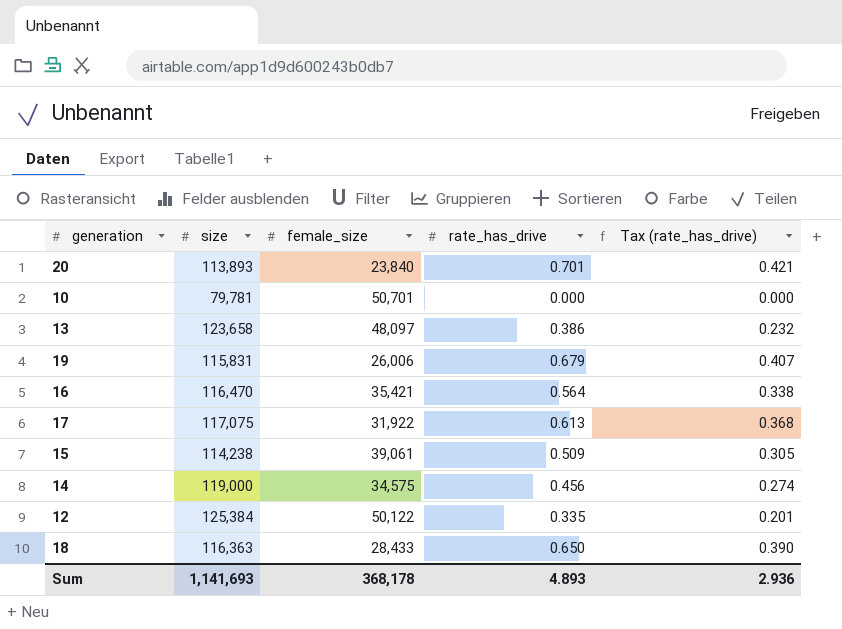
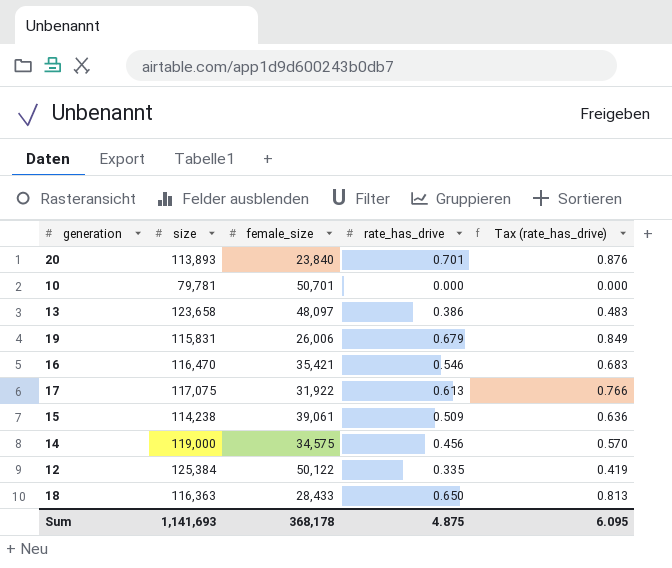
column Tax (rate_has_drive) | formula: [rate_has_drive] * 0.6 -> [rate_has_drive] * 1.25
16 | rate_has_drive: 0.564 -> 0.546
Sum | rate_has_drive: 4.893 -> 4.875
Sum | Tax (rate_has_drive): 2.936 -> 6.095

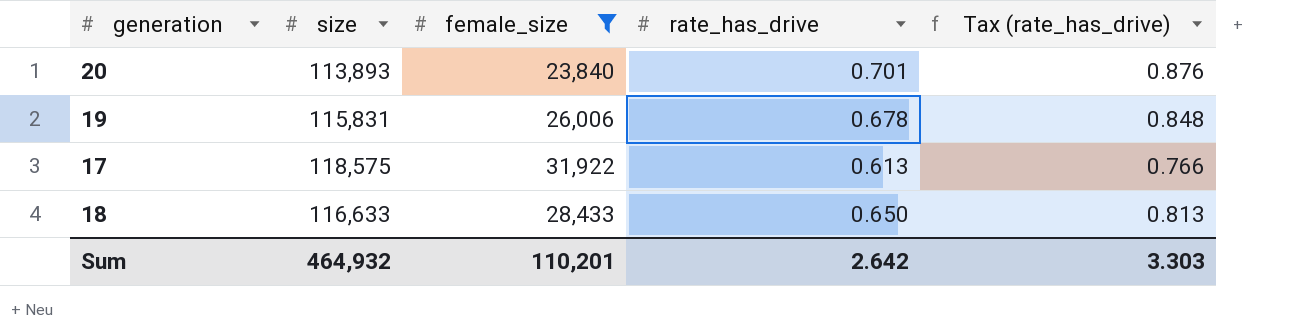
filter: none -> female_size <= 31,922
19 | rate_has_drive: 0.679 -> 0.678
19 | Tax (rate_has_drive): 0.849 -> 0.848
17 | size: 117,075 -> 118,575
18 | size: 116,363 -> 116,633
Sum | size: 1,141,693 -> 464,932
Sum | female_size: 368,178 -> 110,201
Sum | rate_has_drive: 4.875 -> 2.642
Sum | Tax (rate_has_drive): 6.095 -> 3.303

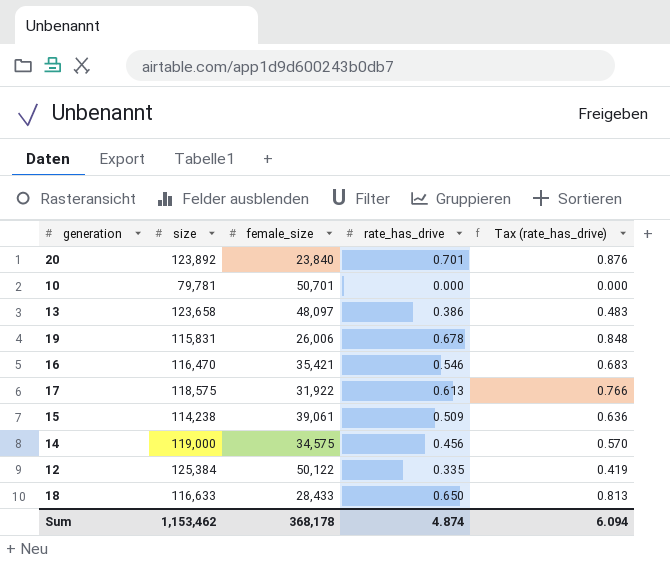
filter: female_size <= 31,922 -> none
20 | size: 113,893 -> 123,892
Sum | size: 464,932 -> 1,153,462
Sum | female_size: 110,201 -> 368,178
Sum | rate_has_drive: 2.642 -> 4.874
Sum | Tax (rate_has_drive): 3.303 -> 6.094

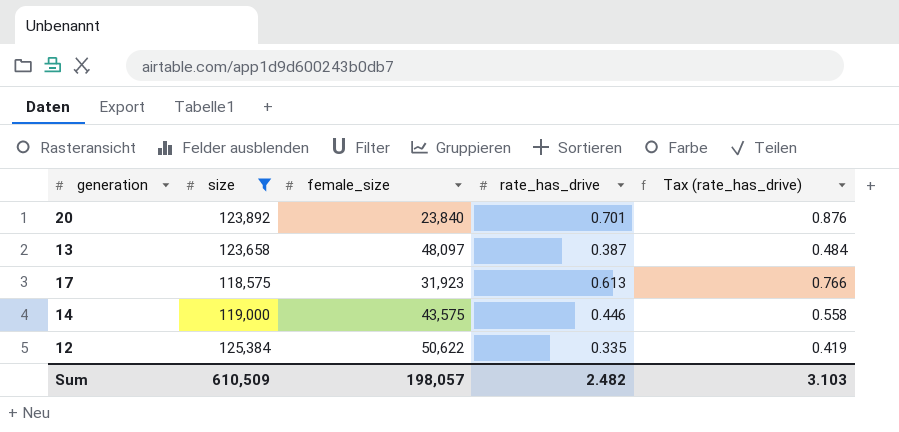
filter: none -> size >= 118,575
13 | rate_has_drive: 0.386 -> 0.387
13 | Tax (rate_has_drive): 0.483 -> 0.484
17 | female_size: 31,922 -> 31,923
14 | female_size: 34,575 -> 43,575
14 | rate_has_drive: 0.456 -> 0.446
14 | Tax (rate_has_drive): 0.570 -> 0.558
12 | female_size: 50,122 -> 50,622
Sum | size: 1,153,462 -> 610,509
Sum | female_size: 368,178 -> 198,057
Sum | rate_has_drive: 4.874 -> 2.482
Sum | Tax (rate_has_drive): 6.094 -> 3.103

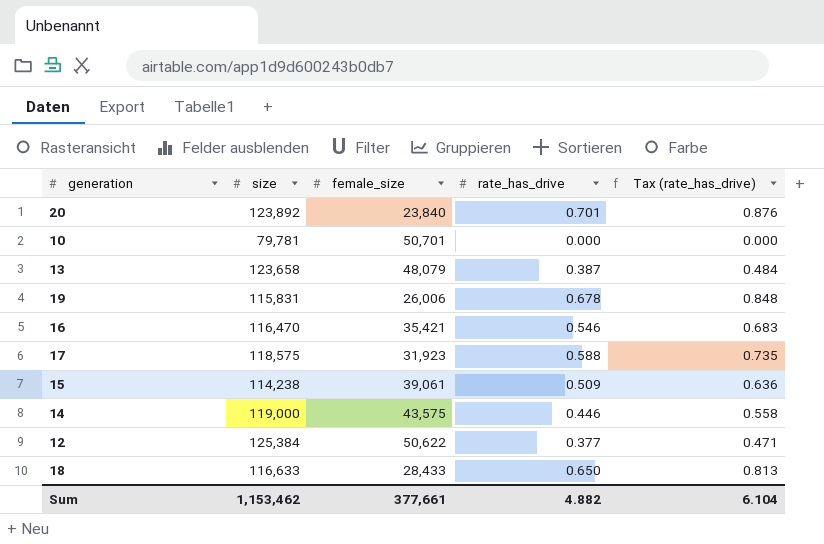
filter: size >= 118,575 -> none
13 | female_size: 48,097 -> 48,079
17 | rate_has_drive: 0.613 -> 0.588
17 | Tax (rate_has_drive): 0.766 -> 0.735
12 | rate_has_drive: 0.335 -> 0.377
12 | Tax (rate_has_drive): 0.419 -> 0.471
Sum | size: 610,509 -> 1,153,462
Sum | female_size: 198,057 -> 377,661
Sum | rate_has_drive: 2.482 -> 4.882
Sum | Tax (rate_has_drive): 3.103 -> 6.104

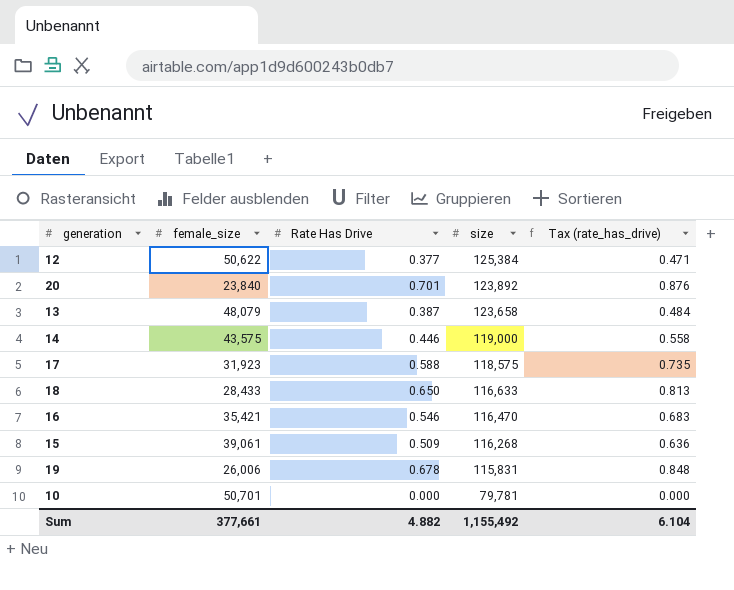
row order: none -> size descending
column name: rate_has_drive -> Rate Has Drive
column size | position: 2 -> 4
15 | size: 114,238 -> 116,268
Sum | size: 1,153,462 -> 1,155,492

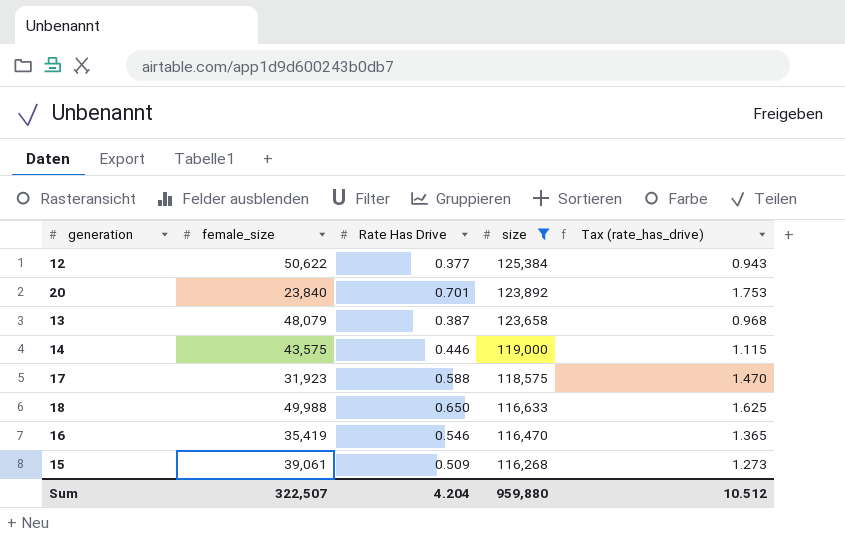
filter: none -> size >= 116,268
column Tax (rate_has_drive) | formula: [Rate Has Drive] * 1.25 -> [Rate Has Drive] * 2.5
18 | female_size: 28,433 -> 49,988
16 | female_size: 35,421 -> 35,419
Sum | female_size: 377,661 -> 322,507
Sum | Rate Has Drive: 4.882 -> 4.204
Sum | size: 1,155,492 -> 959,880
Sum | Tax (rate_has_drive): 6.104 -> 10.512

